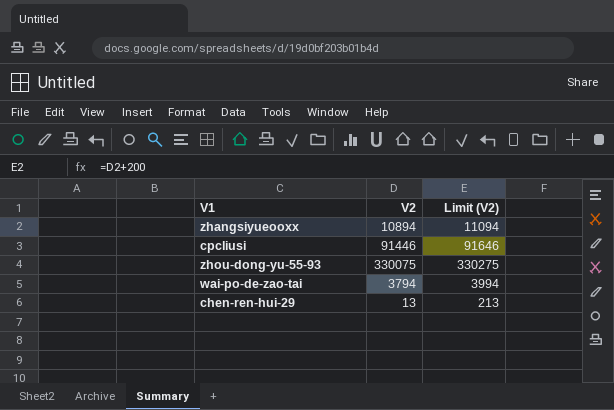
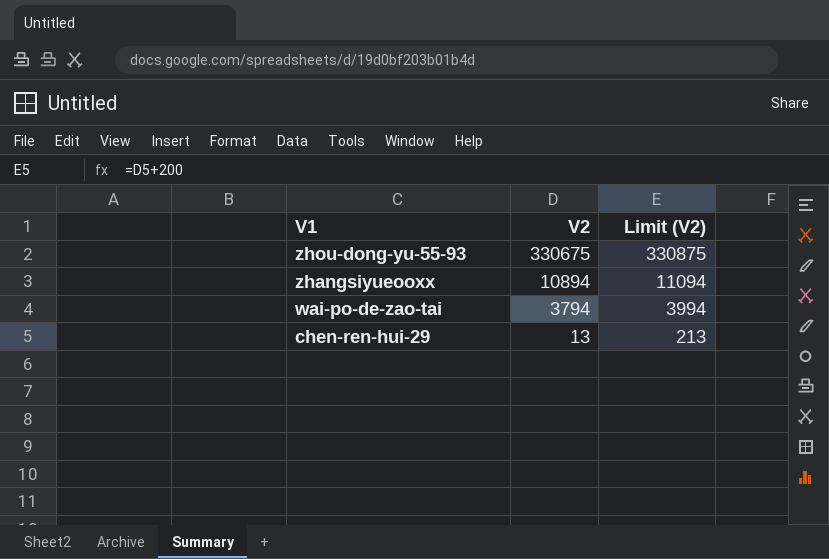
row order: none -> V1 descending
row cpcliusi: 91446 | 91646 -> none
zhou-dong-yu-55-93 | V2: 330075 -> 330675
zhou-dong-yu-55-93 | Limit (V2): 330275 -> 330875

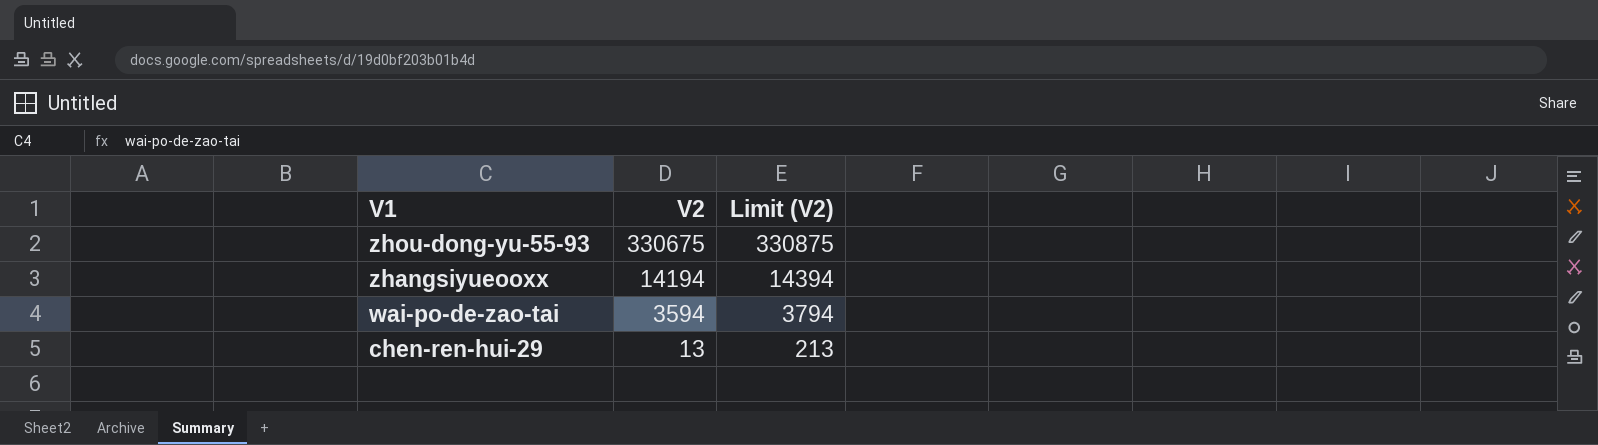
zhangsiyueooxx | V2: 10894 -> 14194
zhangsiyueooxx | Limit (V2): 11094 -> 14394
wai-po-de-zao-tai | V2: 3794 -> 3594
wai-po-de-zao-tai | Limit (V2): 3994 -> 3794

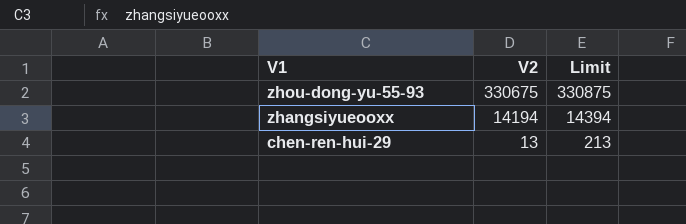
column name: Limit (V2) -> Limit
row wai-po-de-zao-tai: 3594 | 3794 -> none

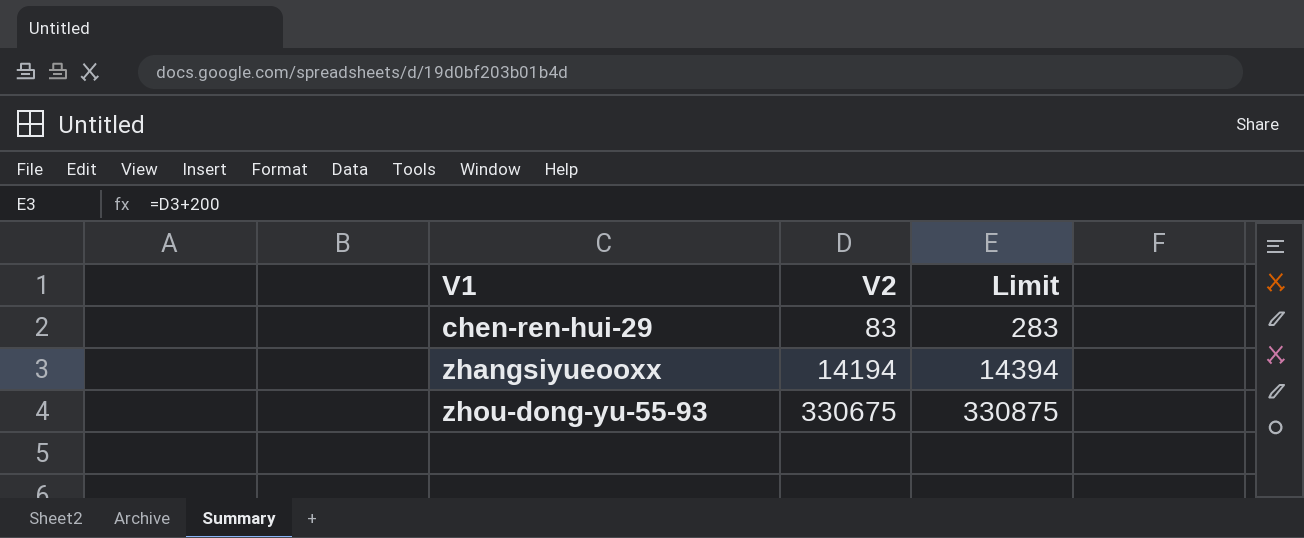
row order: V1 descending -> V1 ascending
chen-ren-hui-29 | V2: 13 -> 83
chen-ren-hui-29 | Limit: 213 -> 283

